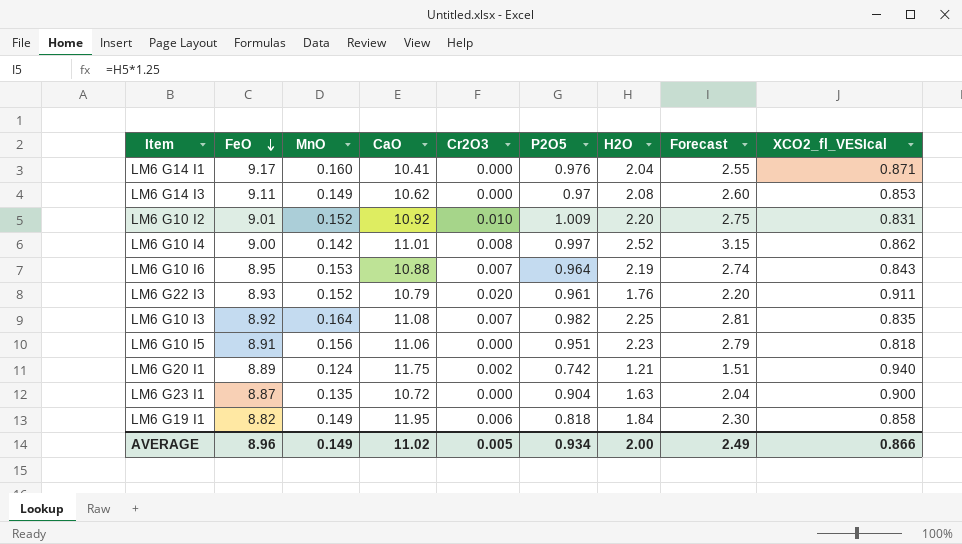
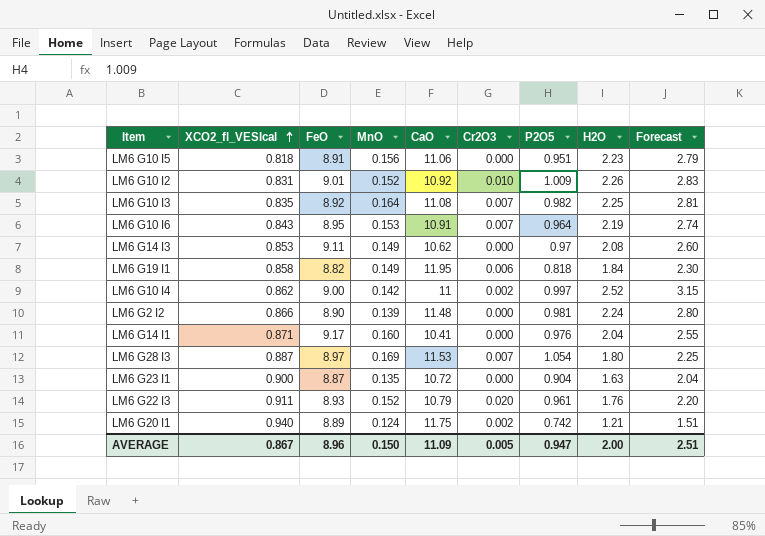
row order: FeO descending -> XCO2_fl_VESIcal ascending
column XCO2_fl_VESIcal | position: 9 -> 2
LM6 G10 I2 | H2O: 2.20 -> 2.26
LM6 G10 I2 | Forecast: 2.75 -> 2.83
LM6 G10 I6 | CaO: 10.88 -> 10.91
LM6 G10 I4 | CaO: 11.01 -> 11
LM6 G10 I4 | Cr2O3: 0.008 -> 0.002
row LM6 G2 I2: none -> 0.866 | 8.90 | 0.139 | 11.48 | 0.000 | 0.981 | 2.24 | 2.80
row LM6 G28 I3: none -> 0.887 | 8.97 | 0.169 | 11.53 | 0.007 | 1.054 | 1.80 | 2.25
AVERAGE | XCO2_fl_VESIcal: 0.866 -> 0.867
AVERAGE | MnO: 0.149 -> 0.150
AVERAGE | CaO: 11.02 -> 11.09
AVERAGE | P2O5: 0.934 -> 0.947
AVERAGE | Forecast: 2.49 -> 2.51

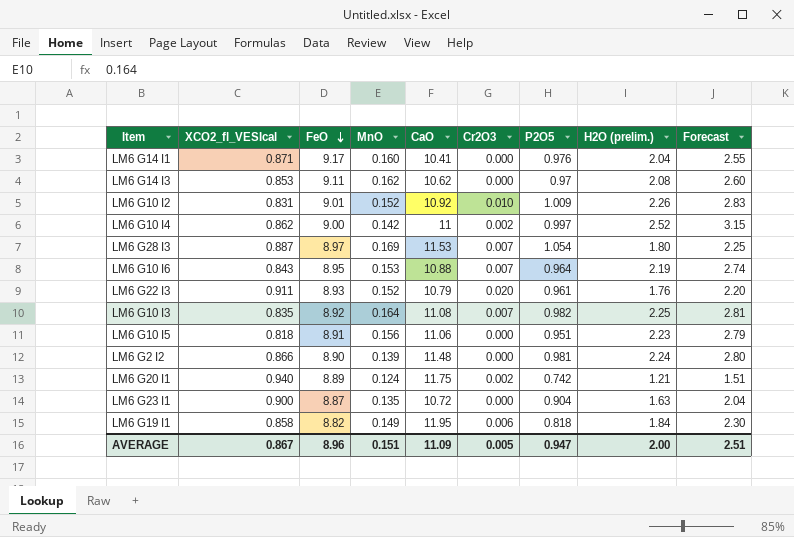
row order: XCO2_fl_VESIcal ascending -> FeO descending
column name: H2O -> H2O (prelim.)
LM6 G14 I3 | MnO: 0.149 -> 0.162
LM6 G10 I6 | CaO: 10.91 -> 10.88
AVERAGE | MnO: 0.150 -> 0.151

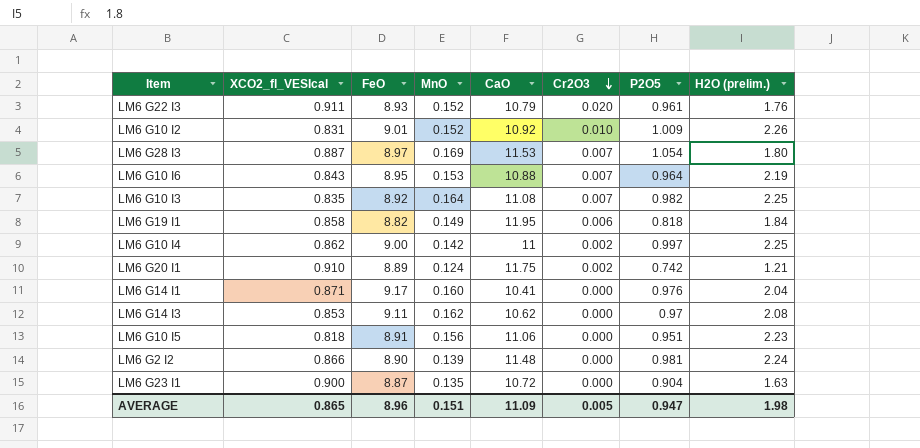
row order: FeO descending -> Cr2O3 descending
column Forecast | formula: [H2O (prelim.)] * 1.25 -> none
LM6 G10 I4 | H2O (prelim.): 2.52 -> 2.25
LM6 G20 I1 | XCO2_fl_VESIcal: 0.940 -> 0.910
AVERAGE | XCO2_fl_VESIcal: 0.867 -> 0.865
AVERAGE | H2O (prelim.): 2.00 -> 1.98

